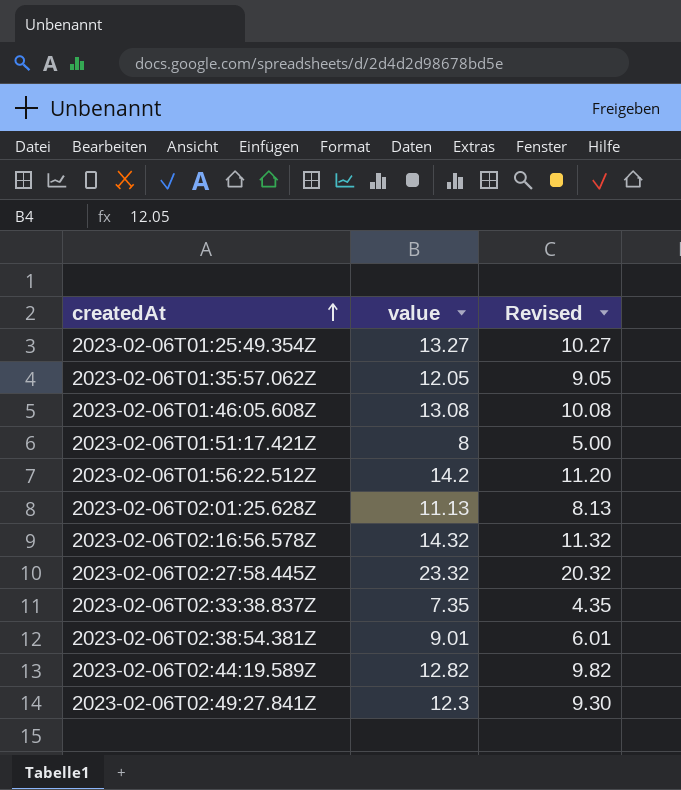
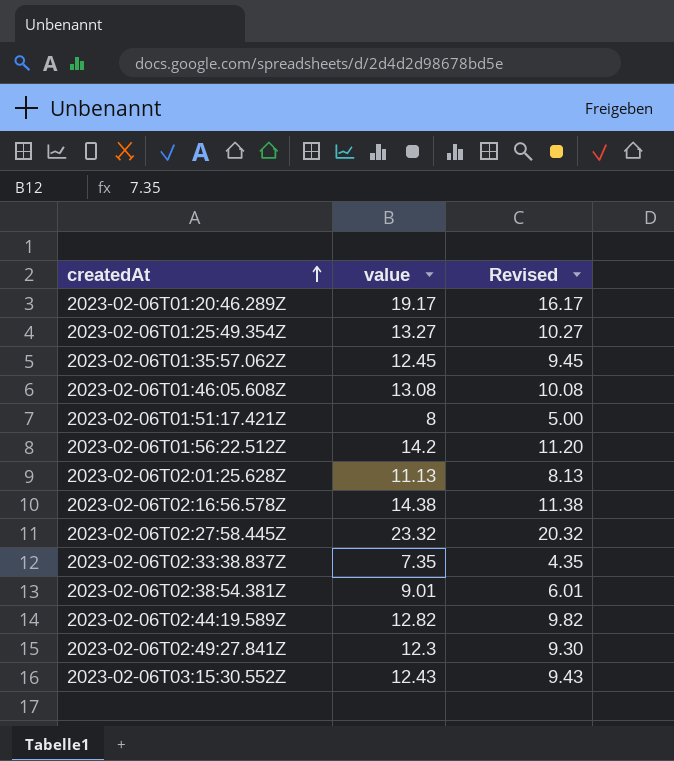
row 2023-02-06T01:20:46.289Z: none -> 19.17 | 16.17
2023-02-06T01:35:57.062Z | value: 12.05 -> 12.45
2023-02-06T01:35:57.062Z | Revised: 9.05 -> 9.45
2023-02-06T02:16:56.578Z | value: 14.32 -> 14.38
2023-02-06T02:16:56.578Z | Revised: 11.32 -> 11.38
row 2023-02-06T03:15:30.552Z: none -> 12.43 | 9.43

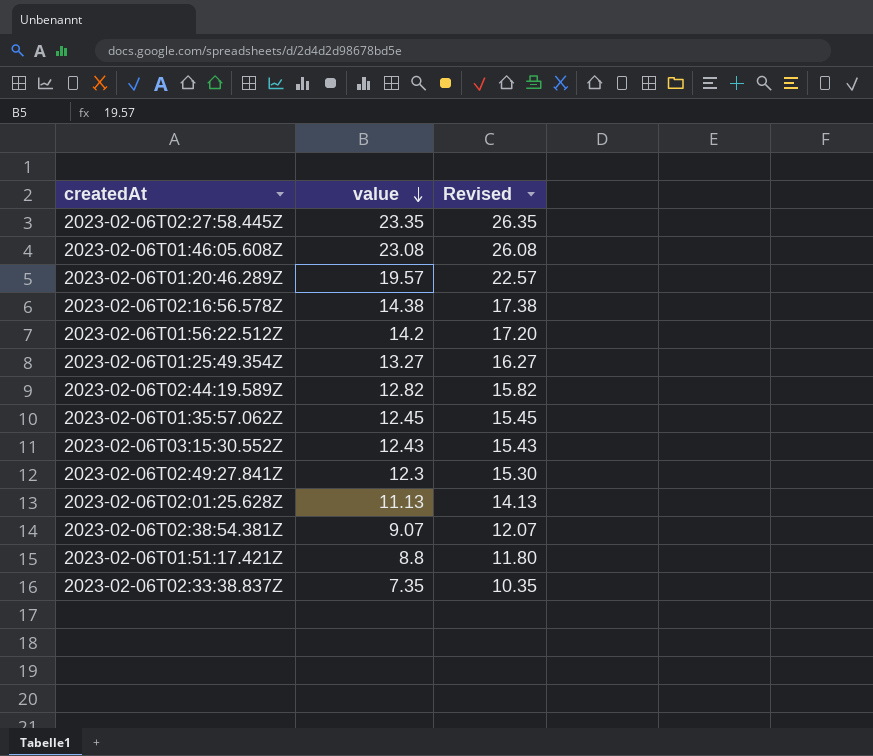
row order: createdAt ascending -> value descending
column Revised | formula: [value] - 3 -> [value] + 3
2023-02-06T02:27:58.445Z | value: 23.32 -> 23.35
2023-02-06T01:46:05.608Z | value: 13.08 -> 23.08
2023-02-06T01:20:46.289Z | value: 19.17 -> 19.57
2023-02-06T02:38:54.381Z | value: 9.01 -> 9.07
2023-02-06T01:51:17.421Z | value: 8 -> 8.8

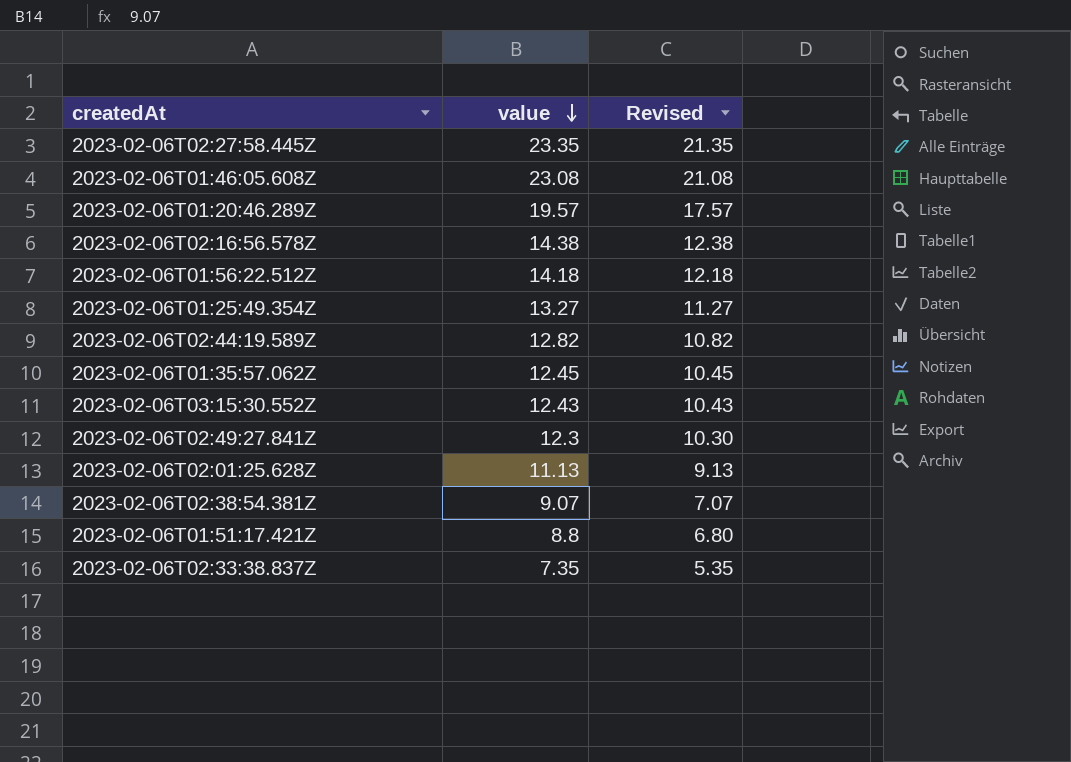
column Revised | formula: [value] + 3 -> [value] - 2
2023-02-06T01:56:22.512Z | value: 14.2 -> 14.18

